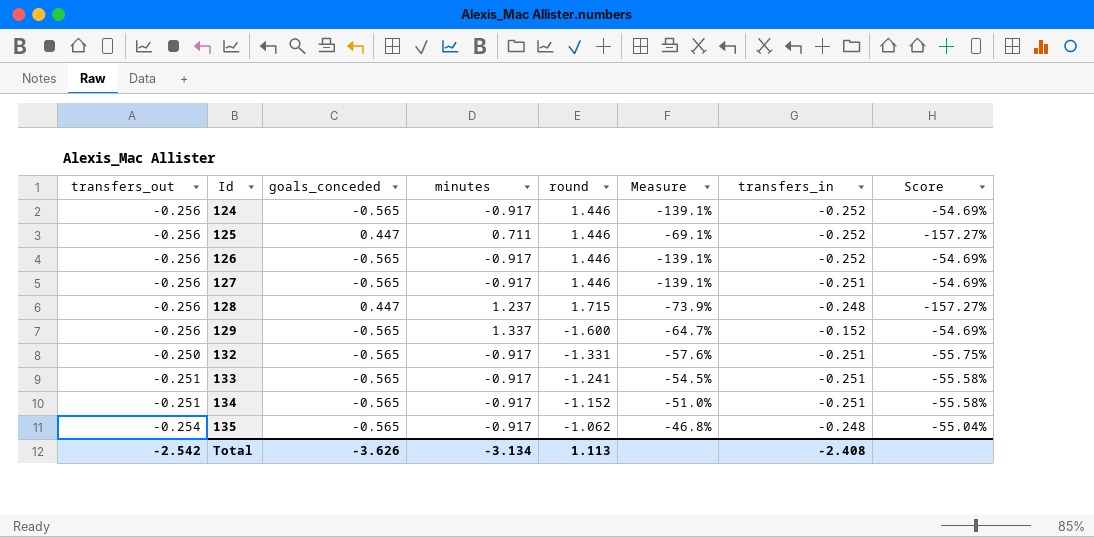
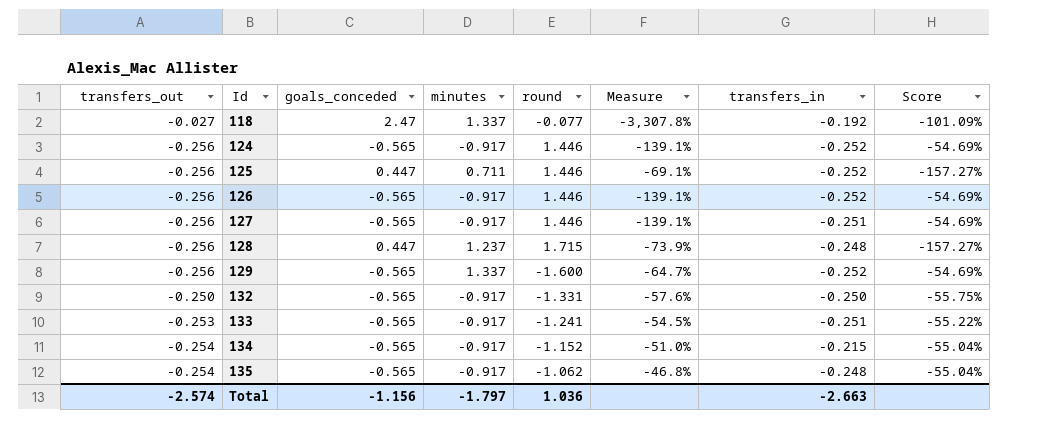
row 118: none -> -0.027 | 2.47 | 1.337 | -0.077 | -3,307.8% | -0.192 | -101.09%
129 | transfers_in: -0.152 -> -0.252
132 | transfers_in: -0.251 -> -0.250
133 | transfers_out: -0.251 -> -0.253
133 | Score: -55.58% -> -55.22%
134 | transfers_out: -0.251 -> -0.254
134 | transfers_in: -0.251 -> -0.215
134 | Score: -55.58% -> -55.04%
Total | transfers_out: -2.542 -> -2.574
Total | goals_conceded: -3.626 -> -1.156
Total | minutes: -3.134 -> -1.797
Total | round: 1.113 -> 1.036
Total | transfers_in: -2.408 -> -2.663

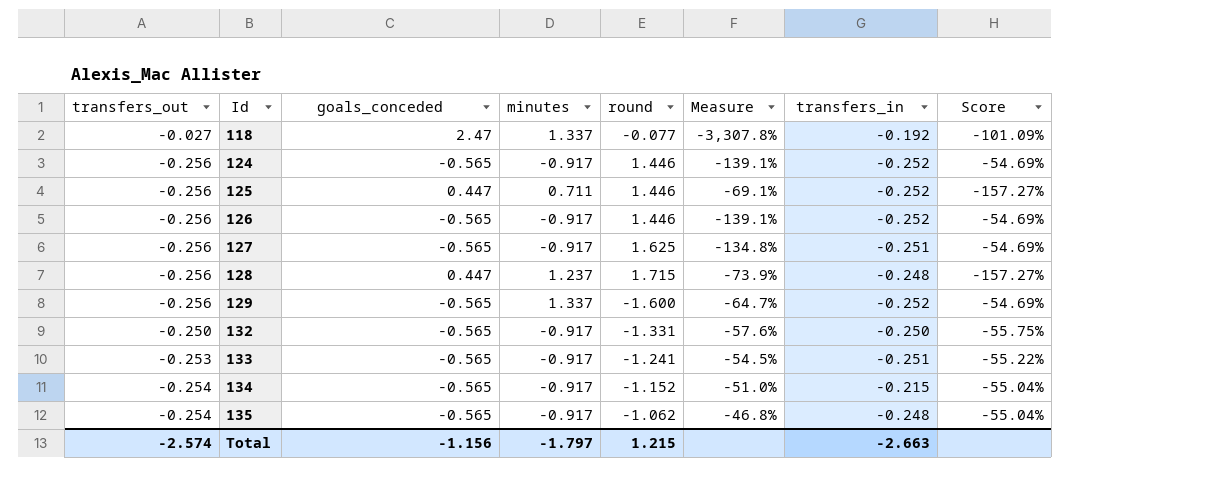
127 | round: 1.446 -> 1.625
127 | Measure: -139.1% -> -134.8%
Total | round: 1.036 -> 1.215

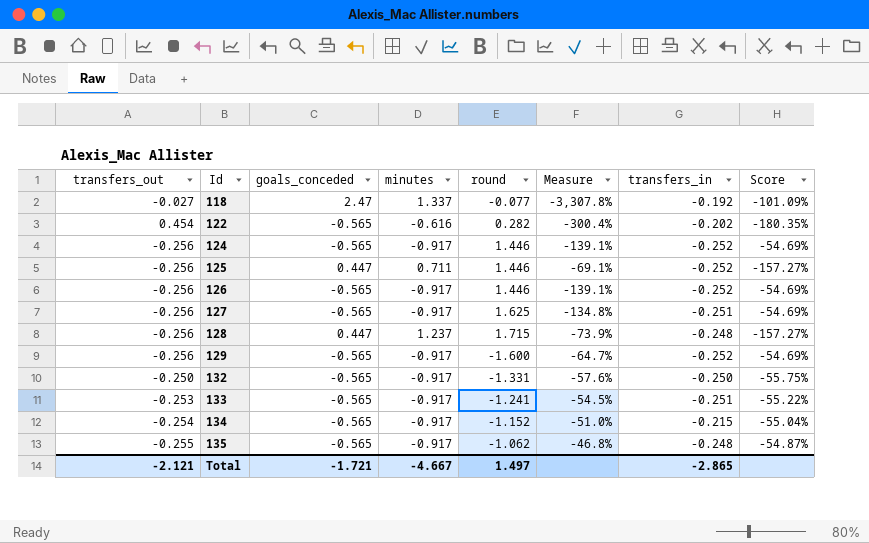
row 122: none -> 0.454 | -0.565 | -0.616 | 0.282 | -300.4% | -0.202 | -180.35%
129 | minutes: 1.337 -> -0.917
135 | transfers_out: -0.254 -> -0.255
135 | Score: -55.04% -> -54.87%
Total | transfers_out: -2.574 -> -2.121
Total | goals_conceded: -1.156 -> -1.721
Total | minutes: -1.797 -> -4.667
Total | round: 1.215 -> 1.497
Total | transfers_in: -2.663 -> -2.865

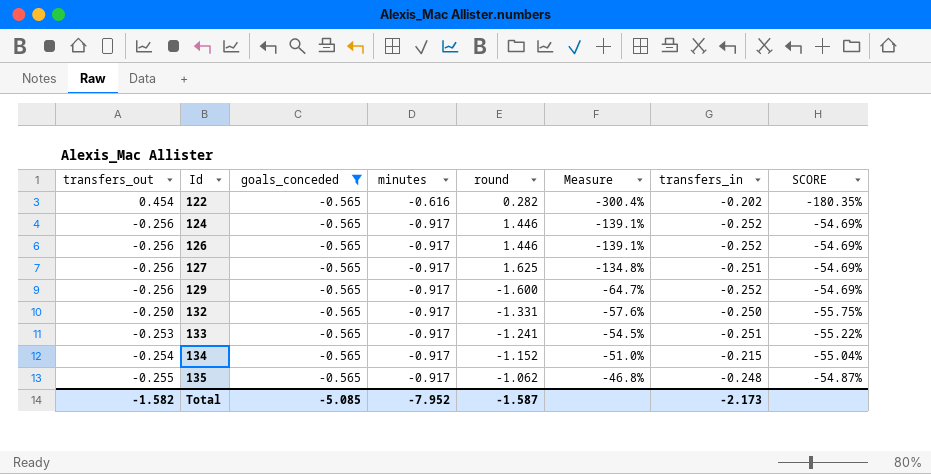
filter: none -> goals_conceded = -0.565
column name: Score -> SCORE
Total | transfers_out: -2.121 -> -1.582
Total | goals_conceded: -1.721 -> -5.085
Total | minutes: -4.667 -> -7.952
Total | round: 1.497 -> -1.587
Total | transfers_in: -2.865 -> -2.173

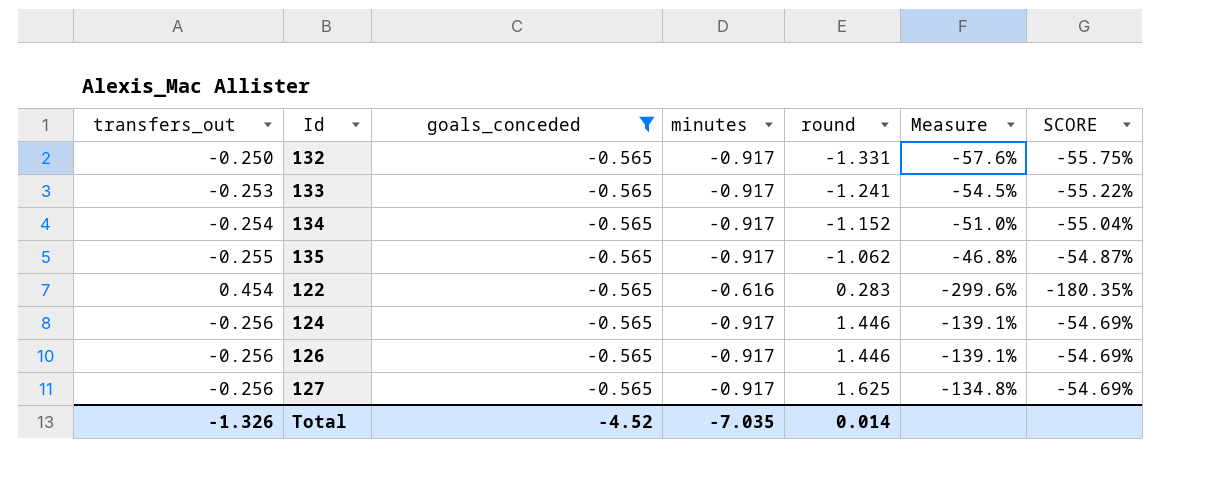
row order: Id ascending -> round ascending
column transfers_in | position: 7 -> none
row 129: -0.256 | -0.565 | -0.917 | -1.600 | -64.7% | -0.252 | -54.69% -> none
122 | round: 0.282 -> 0.283
122 | Measure: -300.4% -> -299.6%
Total | transfers_out: -1.582 -> -1.326
Total | goals_conceded: -5.085 -> -4.52
Total | minutes: -7.952 -> -7.035
Total | round: -1.587 -> 0.014

